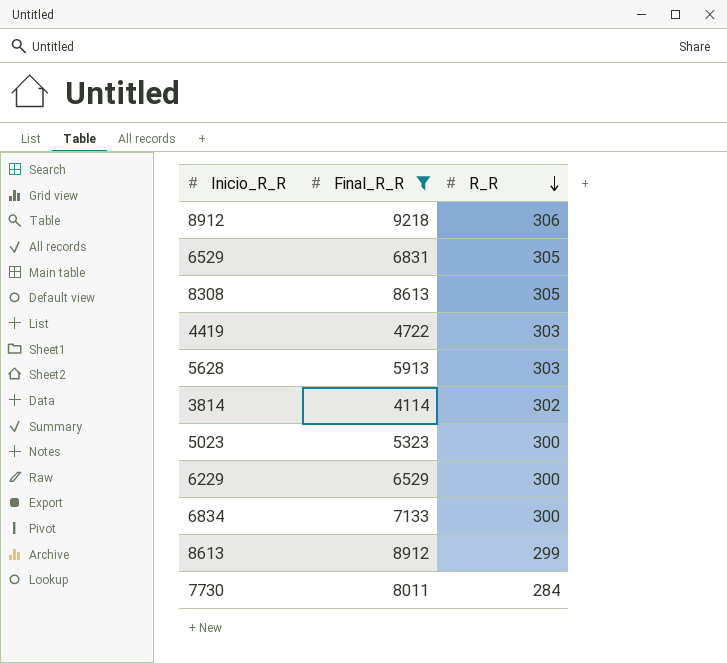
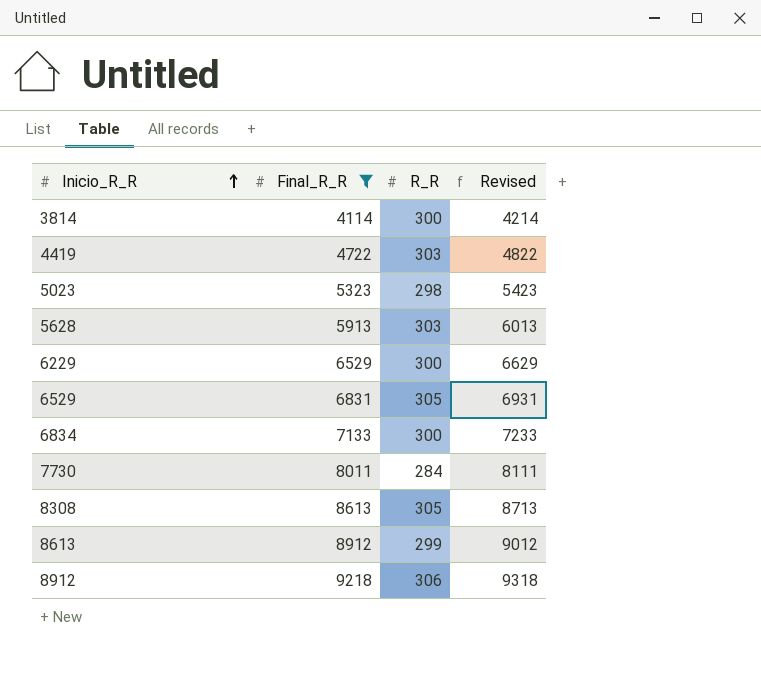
row order: R_R descending -> Inicio_R_R ascending
column Revised | formula: none -> [Final_R_R] + 100
3814 | R_R: 302 -> 300
5023 | R_R: 300 -> 298

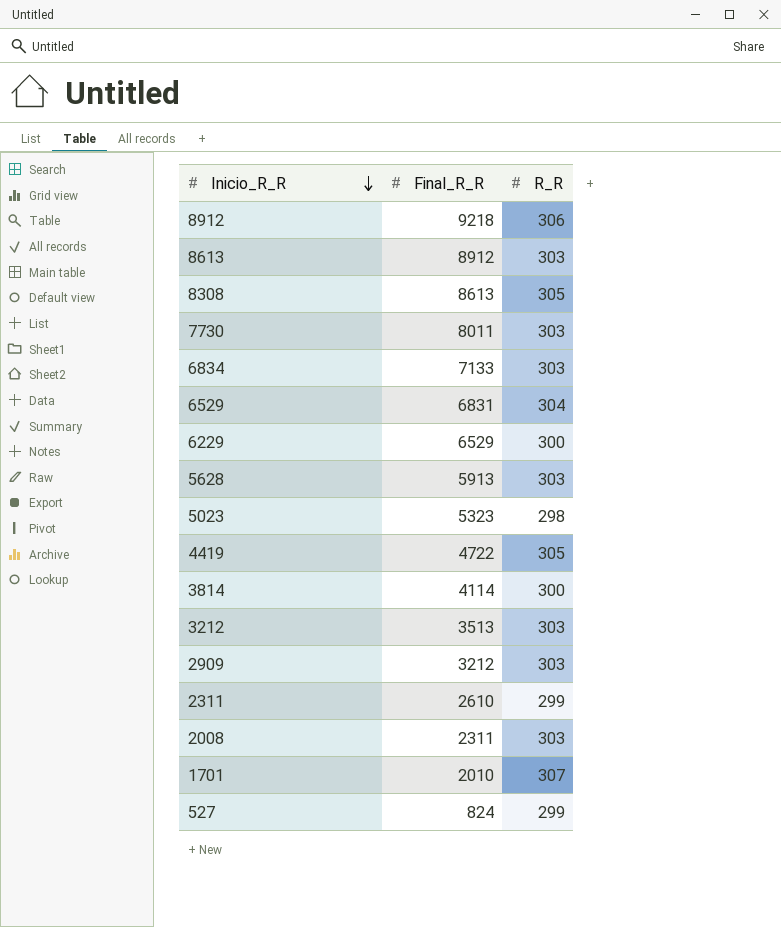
filter: Final_R_R >= 4114 -> none
row order: Inicio_R_R ascending -> Inicio_R_R descending
column Revised | formula: [Final_R_R] + 100 -> none
8613 | R_R: 299 -> 303
7730 | R_R: 284 -> 303
6834 | R_R: 300 -> 303
6529 | R_R: 305 -> 304
4419 | R_R: 303 -> 305

